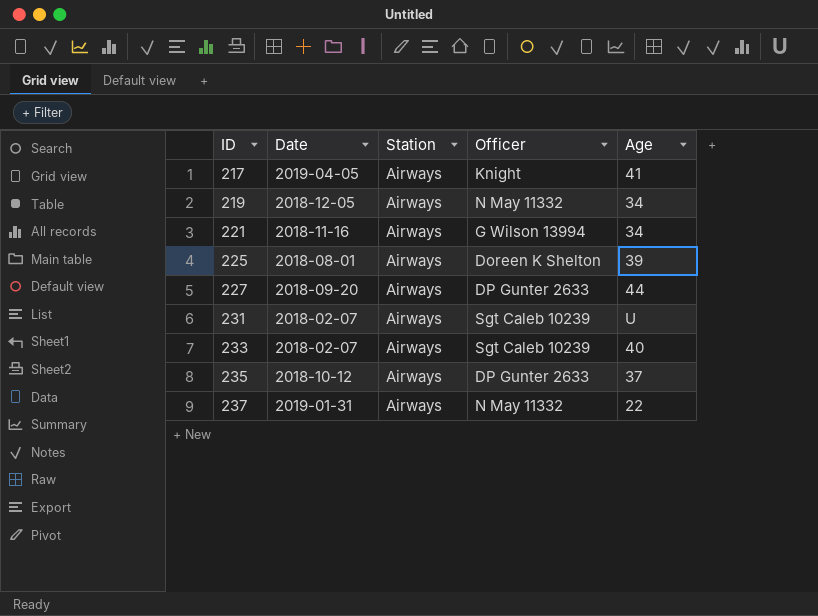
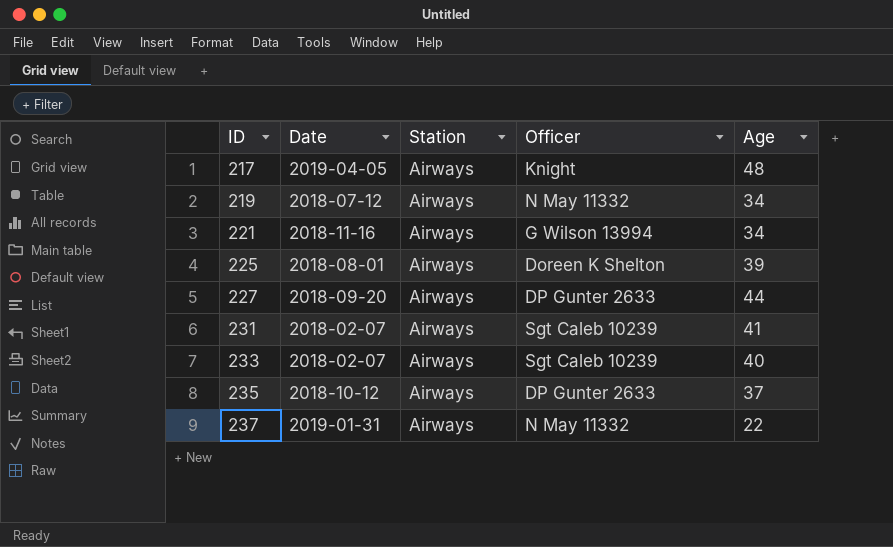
217 | Age: 41 -> 48
219 | Date: 2018-12-05 -> 2018-07-12
231 | Age: U -> 41

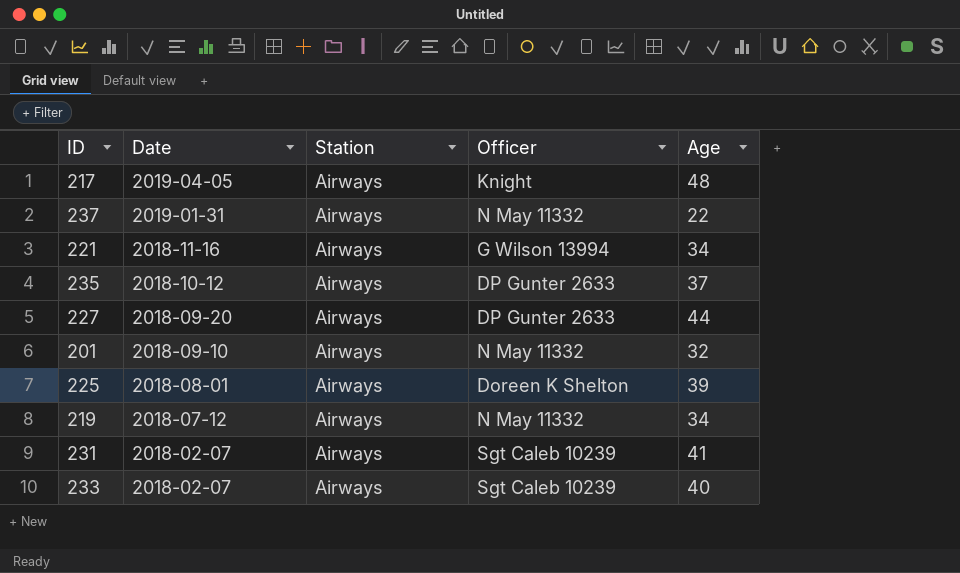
row order: ID ascending -> Date descending
row 201: none -> 2018-09-10 | Airways | N May 11332 | 32

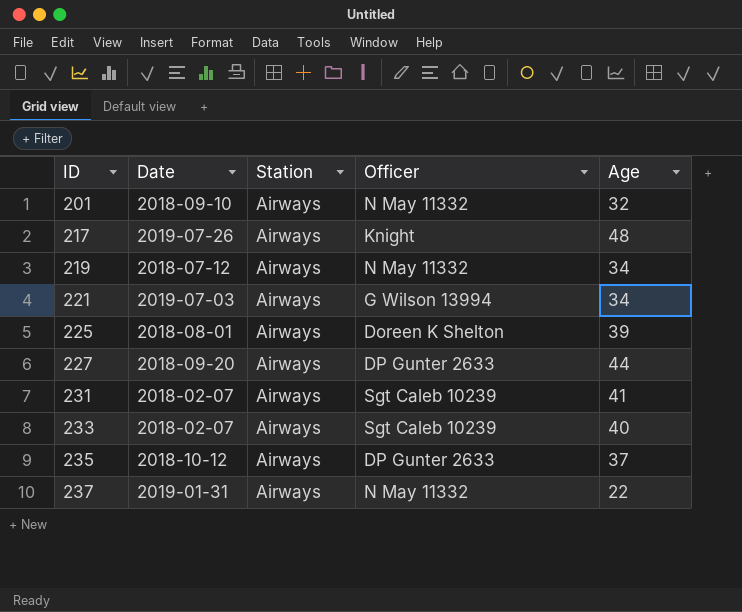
row order: Date descending -> ID ascending
217 | Date: 2019-04-05 -> 2019-07-26
221 | Date: 2018-11-16 -> 2019-07-03

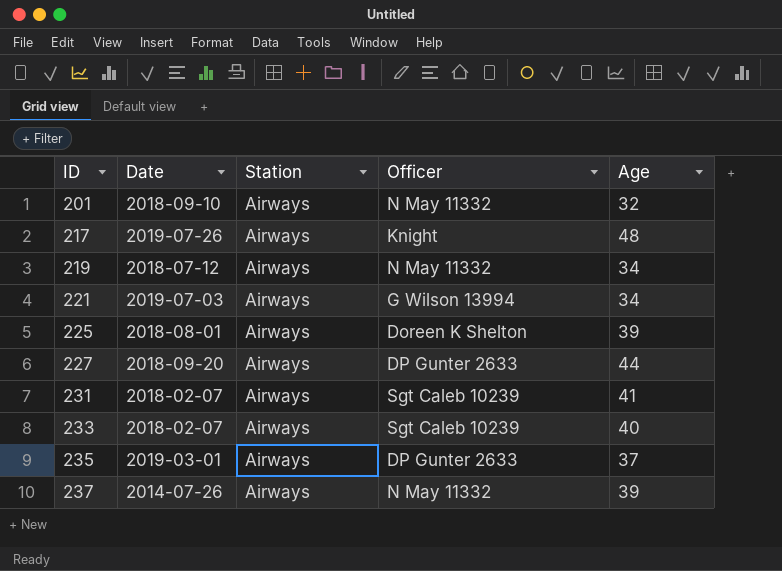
235 | Date: 2018-10-12 -> 2019-03-01
237 | Date: 2019-01-31 -> 2014-07-26
237 | Age: 22 -> 39

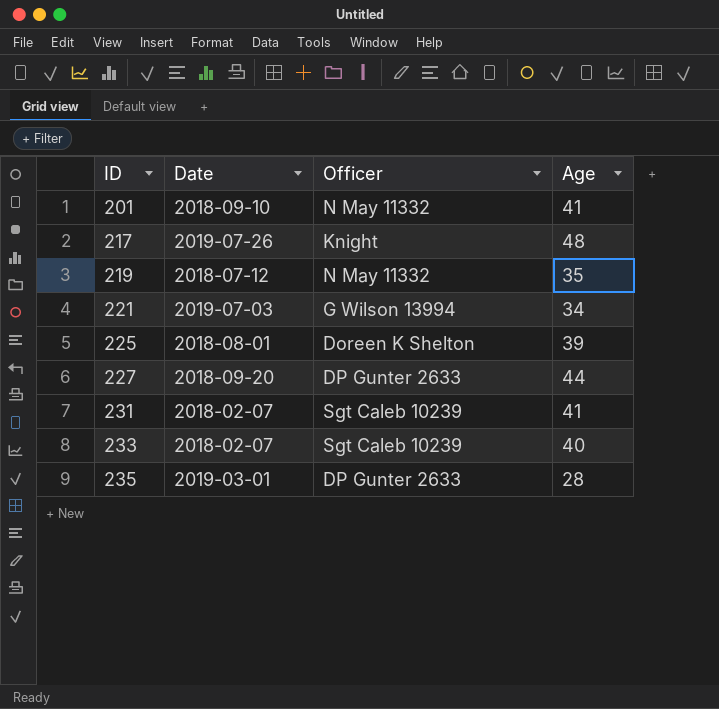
column Station | position: 3 -> none
row 237: 2014-07-26 | Airways | N May 11332 | 39 -> none
201 | Age: 32 -> 41
219 | Age: 34 -> 35
235 | Age: 37 -> 28

